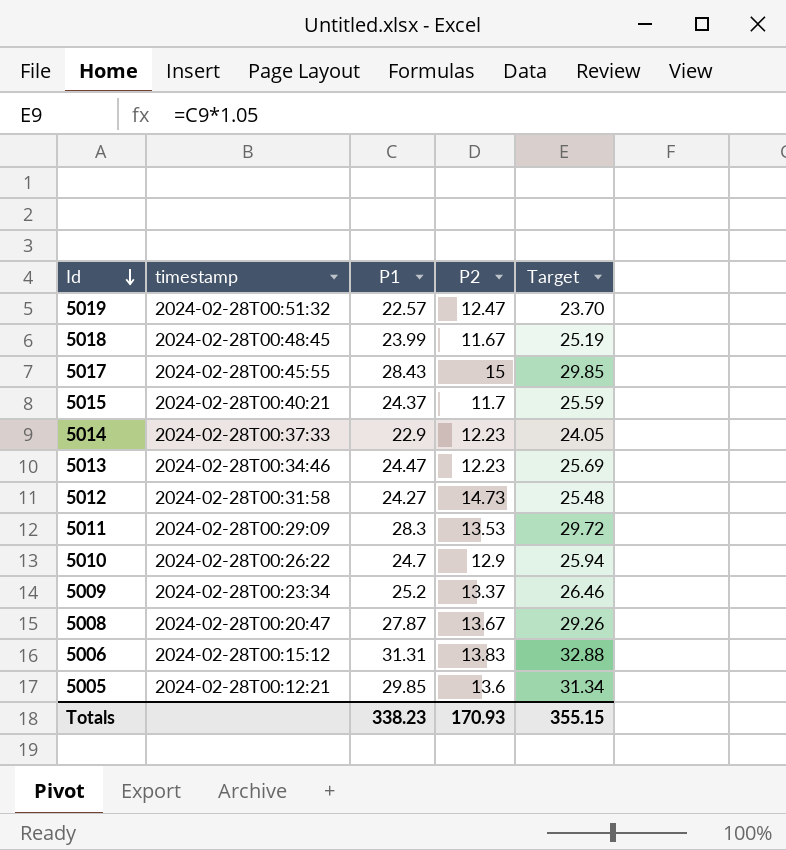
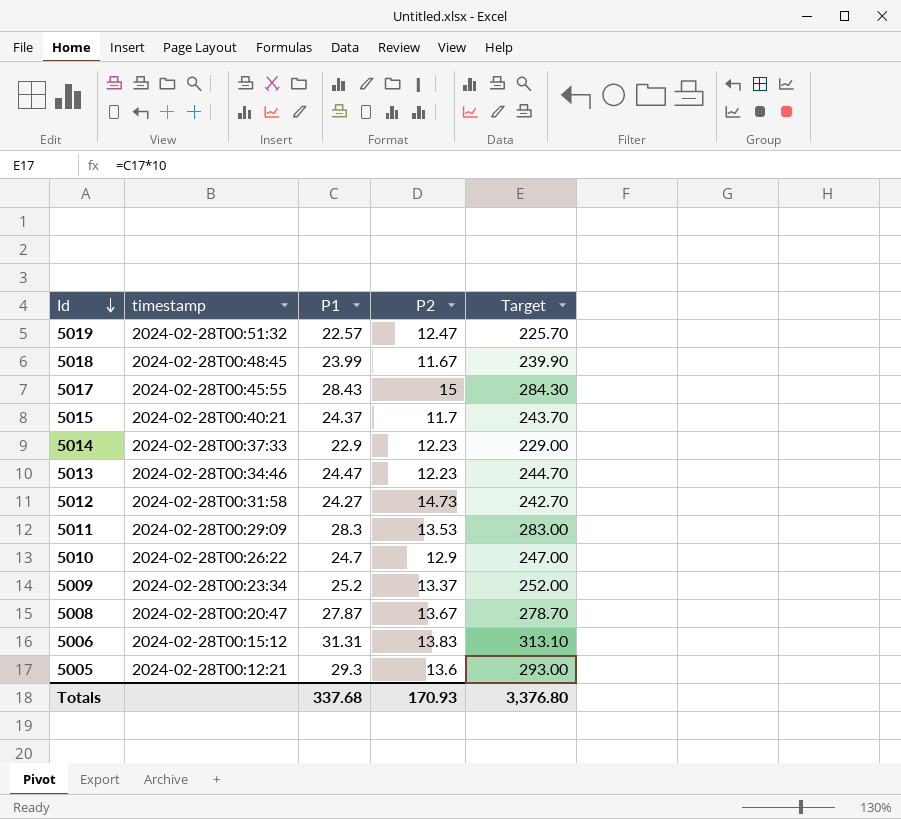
column Target | formula: [P1] * 1.05 -> [P1] * 10
5005 | P1: 29.85 -> 29.3
Totals | P1: 338.23 -> 337.68
Totals | Target: 355.15 -> 3,376.80

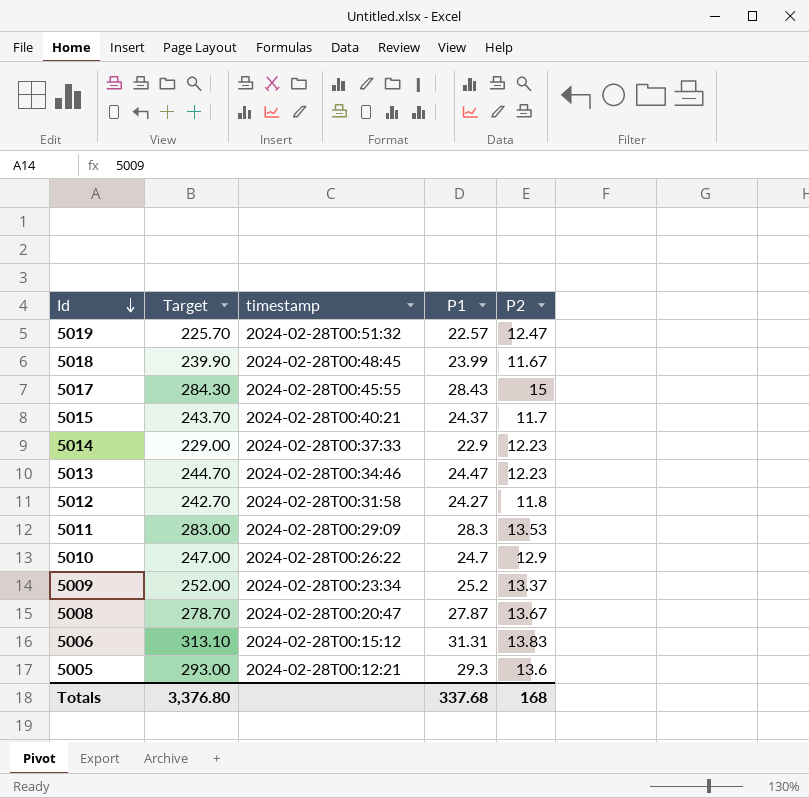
column Target | position: 5 -> 2
5012 | P2: 14.73 -> 11.8
Totals | P2: 170.93 -> 168

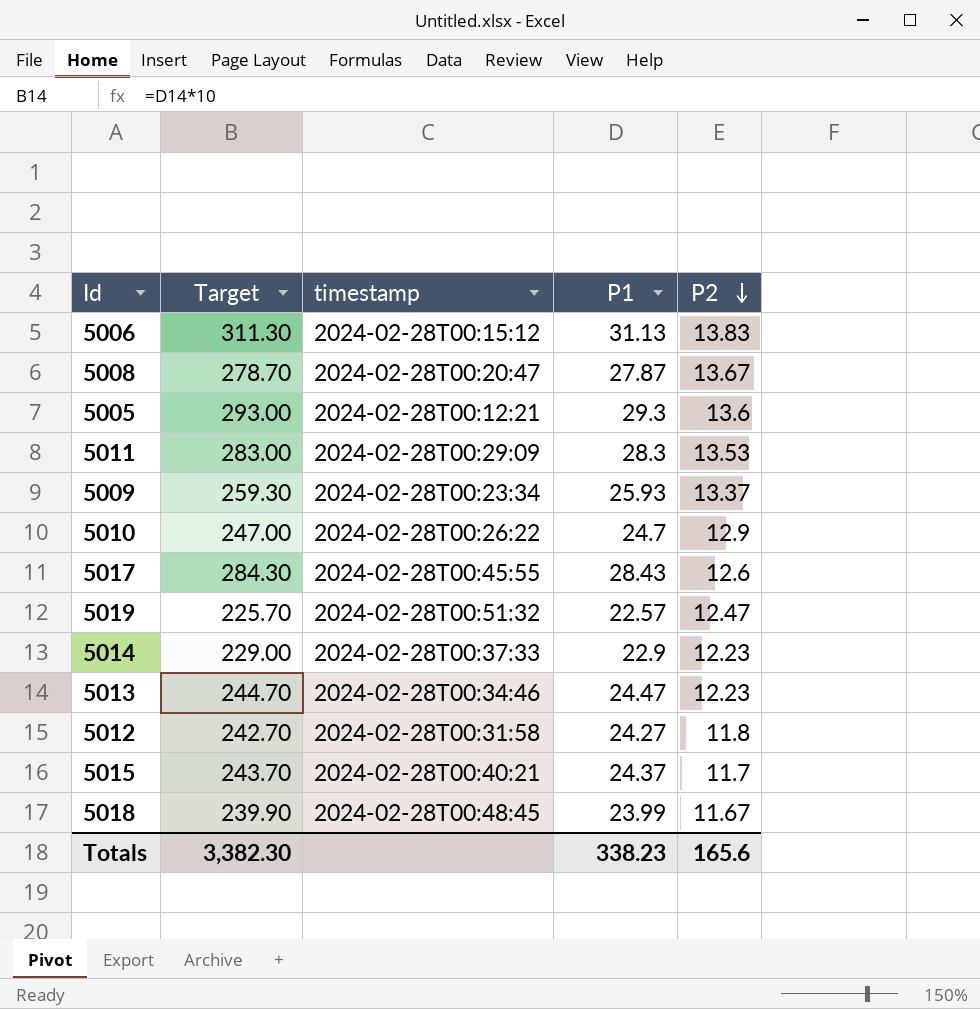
row order: Id descending -> P2 descending
5006 | Target: 313.10 -> 311.30
5006 | P1: 31.31 -> 31.13
5009 | Target: 252.00 -> 259.30
5009 | P1: 25.2 -> 25.93
5017 | P2: 15 -> 12.6
Totals | Target: 3,376.80 -> 3,382.30
Totals | P1: 337.68 -> 338.23
Totals | P2: 168 -> 165.6

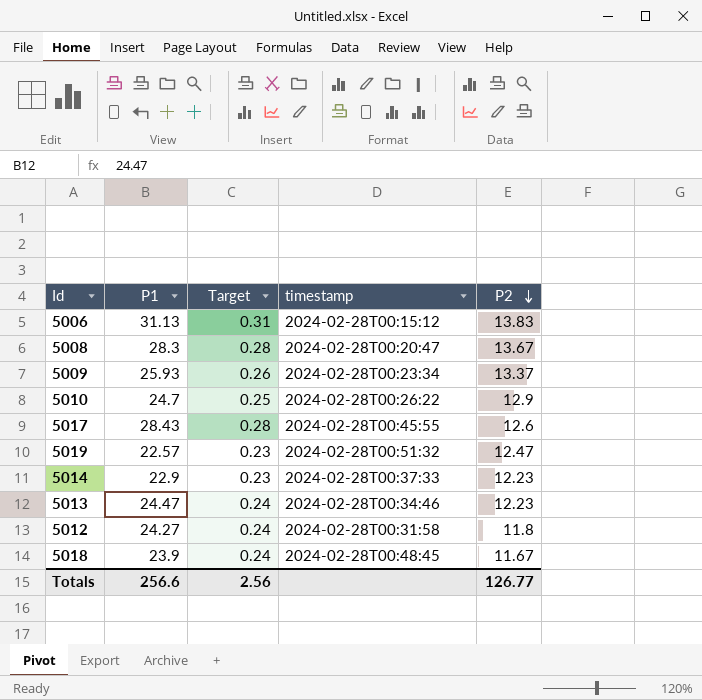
column P1 | position: 4 -> 2
column Target | formula: [P1] * 10 -> [P1] * 0.01
row 5005: 293.00 | 2024-02-28T00:12:21 | 29.3 | 13.6 -> none
row 5011: 283.00 | 2024-02-28T00:29:09 | 28.3 | 13.53 -> none
row 5015: 243.70 | 2024-02-28T00:40:21 | 24.37 | 11.7 -> none
5008 | P1: 27.87 -> 28.3
5018 | P1: 23.99 -> 23.9
Totals | P1: 338.23 -> 256.6
Totals | Target: 3,382.30 -> 2.56
Totals | P2: 165.6 -> 126.77

